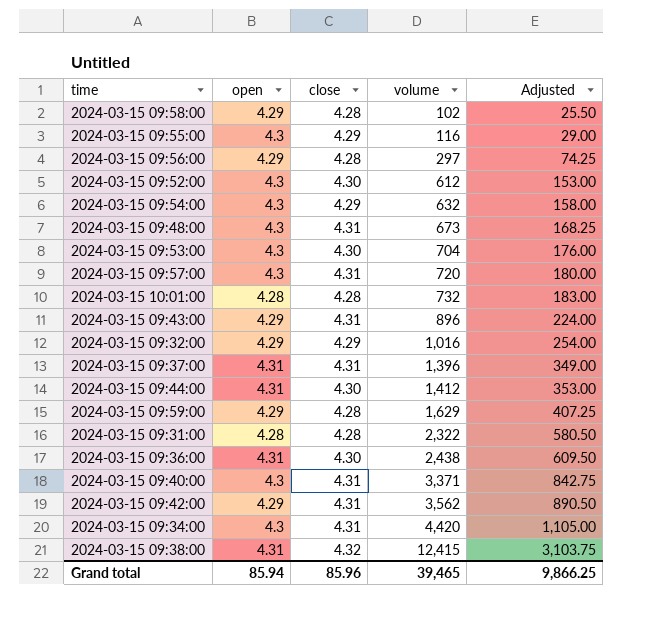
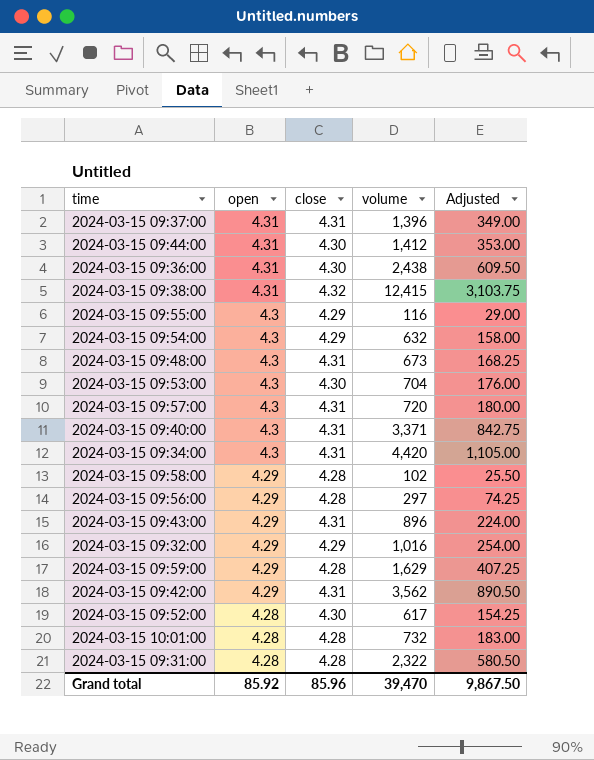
row order: volume ascending -> open descending
2024-03-15 09:52:00 | open: 4.3 -> 4.28
2024-03-15 09:52:00 | volume: 612 -> 617
2024-03-15 09:52:00 | Adjusted: 153.00 -> 154.25
Grand total | open: 85.94 -> 85.92
Grand total | volume: 39,465 -> 39,470
Grand total | Adjusted: 9,866.25 -> 9,867.50

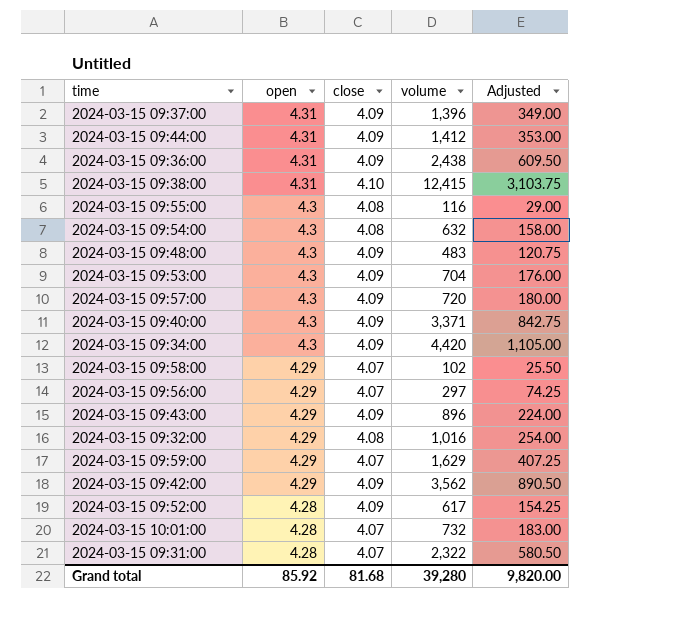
2024-03-15 09:37:00 | close: 4.31 -> 4.09
2024-03-15 09:44:00 | close: 4.30 -> 4.09
2024-03-15 09:36:00 | close: 4.30 -> 4.09
2024-03-15 09:38:00 | close: 4.32 -> 4.10
2024-03-15 09:55:00 | close: 4.29 -> 4.08
2024-03-15 09:54:00 | close: 4.29 -> 4.08
2024-03-15 09:48:00 | close: 4.31 -> 4.09
2024-03-15 09:48:00 | volume: 673 -> 483
2024-03-15 09:48:00 | Adjusted: 168.25 -> 120.75
2024-03-15 09:53:00 | close: 4.30 -> 4.09
2024-03-15 09:57:00 | close: 4.31 -> 4.09
2024-03-15 09:40:00 | close: 4.31 -> 4.09
2024-03-15 09:34:00 | close: 4.31 -> 4.09
2024-03-15 09:58:00 | close: 4.28 -> 4.07
2024-03-15 09:56:00 | close: 4.28 -> 4.07
2024-03-15 09:43:00 | close: 4.31 -> 4.09
2024-03-15 09:32:00 | close: 4.29 -> 4.08
2024-03-15 09:59:00 | close: 4.28 -> 4.07
2024-03-15 09:42:00 | close: 4.31 -> 4.09
2024-03-15 09:52:00 | close: 4.30 -> 4.09
2024-03-15 10:01:00 | close: 4.28 -> 4.07
2024-03-15 09:31:00 | close: 4.28 -> 4.07
Grand total | close: 85.96 -> 81.68
Grand total | volume: 39,470 -> 39,280
Grand total | Adjusted: 9,867.50 -> 9,820.00

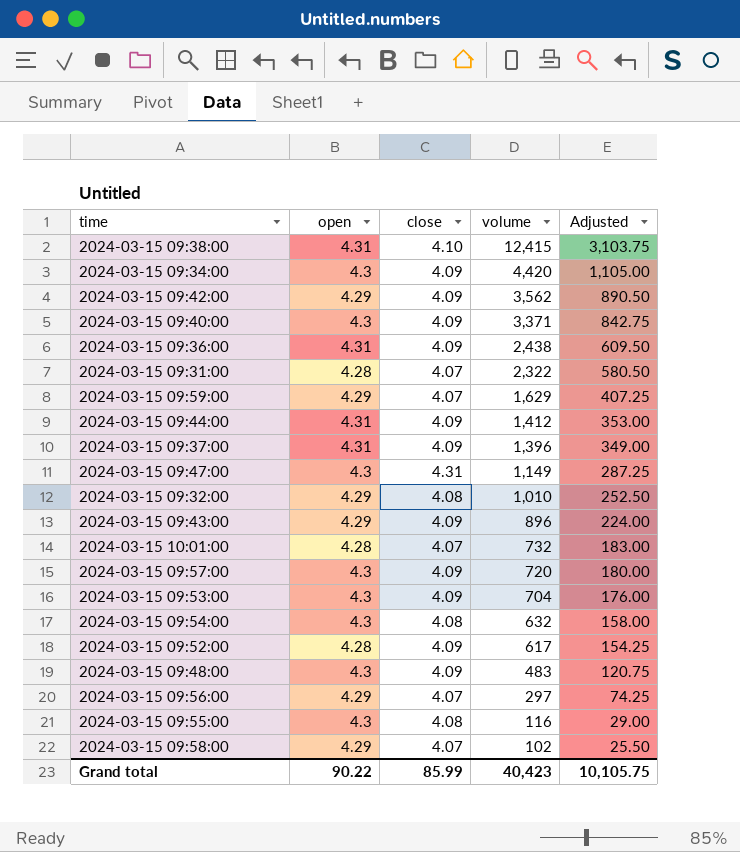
row order: open descending -> volume descending
row 2024-03-15 09:47:00: none -> 4.3 | 4.31 | 1,149 | 287.25
2024-03-15 09:32:00 | volume: 1,016 -> 1,010
2024-03-15 09:32:00 | Adjusted: 254.00 -> 252.50
Grand total | open: 85.92 -> 90.22
Grand total | close: 81.68 -> 85.99
Grand total | volume: 39,280 -> 40,423
Grand total | Adjusted: 9,820.00 -> 10,105.75

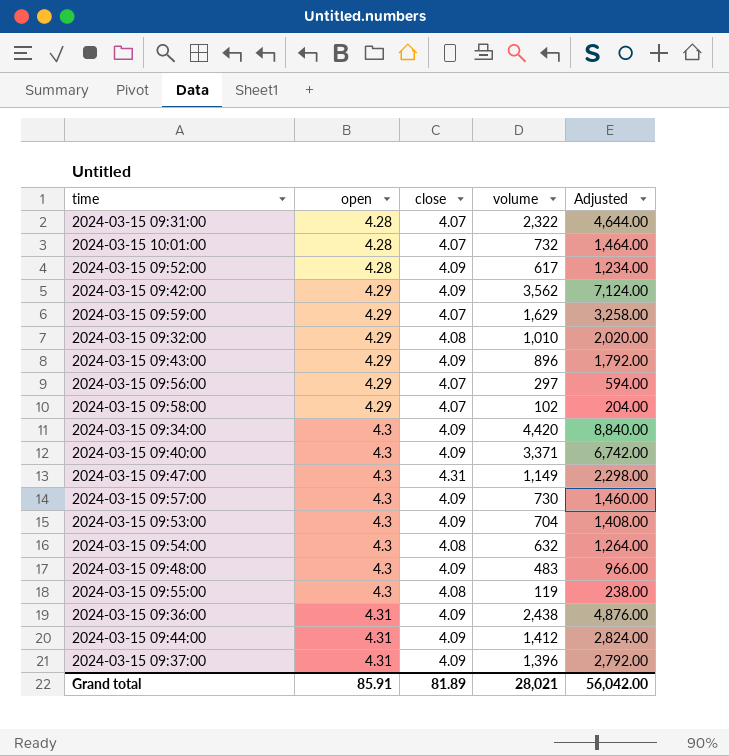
row order: volume descending -> open ascending
column Adjusted | formula: [volume] * 0.25 -> [volume] * 2
row 2024-03-15 09:38:00: 4.31 | 4.10 | 12,415 | 3,103.75 -> none
2024-03-15 09:57:00 | volume: 720 -> 730
2024-03-15 09:55:00 | volume: 116 -> 119
Grand total | open: 90.22 -> 85.91
Grand total | close: 85.99 -> 81.89
Grand total | volume: 40,423 -> 28,021
Grand total | Adjusted: 10,105.75 -> 56,042.00

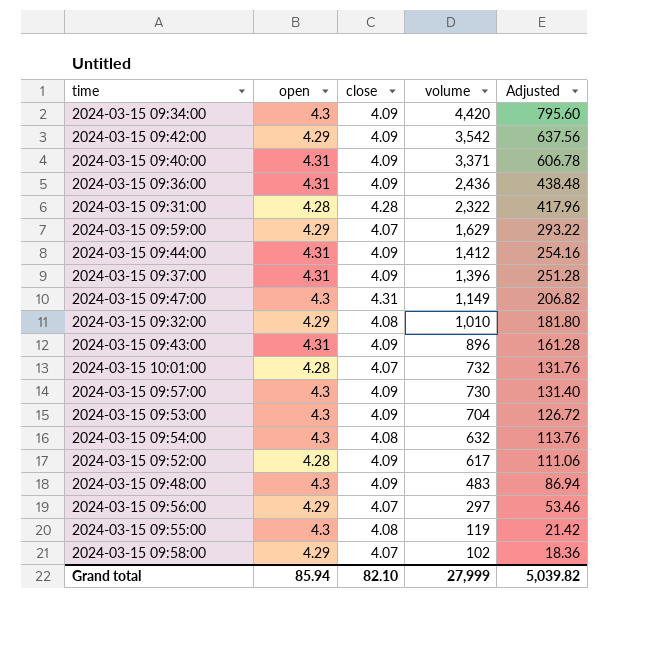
row order: open ascending -> volume descending
column Adjusted | formula: [volume] * 2 -> [volume] * 0.18
2024-03-15 09:42:00 | volume: 3,562 -> 3,542
2024-03-15 09:40:00 | open: 4.3 -> 4.31
2024-03-15 09:36:00 | volume: 2,438 -> 2,436
2024-03-15 09:31:00 | close: 4.07 -> 4.28
2024-03-15 09:43:00 | open: 4.29 -> 4.31
Grand total | open: 85.91 -> 85.94
Grand total | close: 81.89 -> 82.10
Grand total | volume: 28,021 -> 27,999
Grand total | Adjusted: 56,042.00 -> 5,039.82

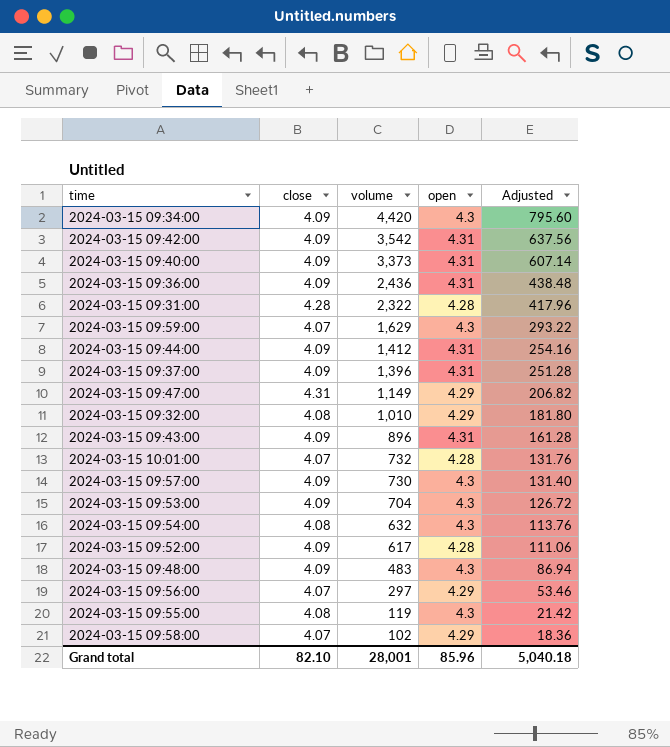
column open | position: 2 -> 4
2024-03-15 09:42:00 | open: 4.29 -> 4.31
2024-03-15 09:40:00 | volume: 3,371 -> 3,373
2024-03-15 09:40:00 | Adjusted: 606.78 -> 607.14
2024-03-15 09:59:00 | open: 4.29 -> 4.3
2024-03-15 09:47:00 | open: 4.3 -> 4.29
Grand total | volume: 27,999 -> 28,001
Grand total | open: 85.94 -> 85.96
Grand total | Adjusted: 5,039.82 -> 5,040.18

